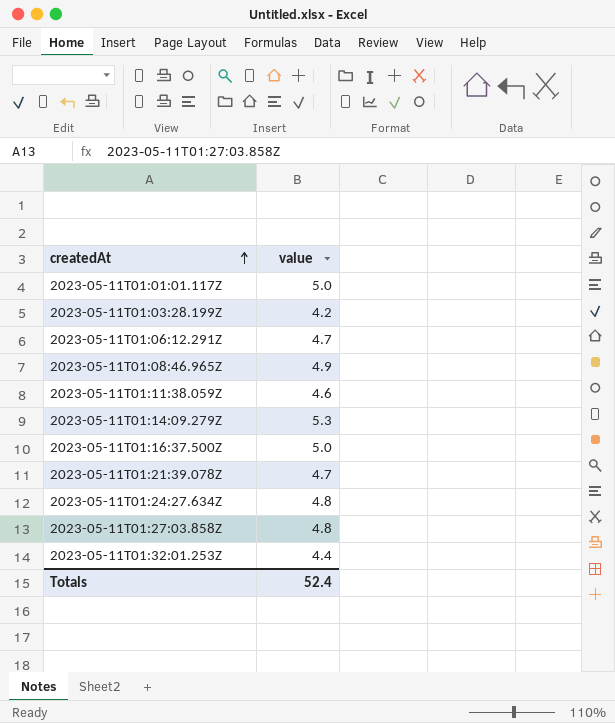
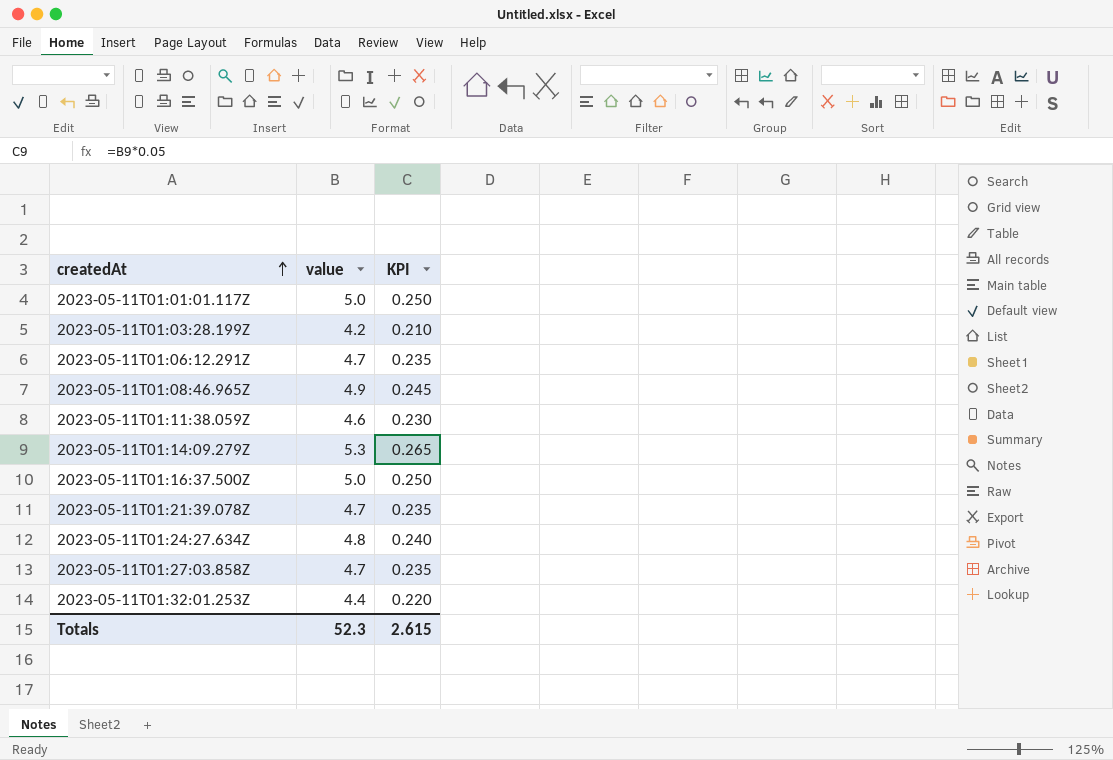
column KPI | formula: none -> [value] * 0.05
2023-05-11T01:27:03.858Z | value: 4.8 -> 4.7
Totals | value: 52.4 -> 52.3

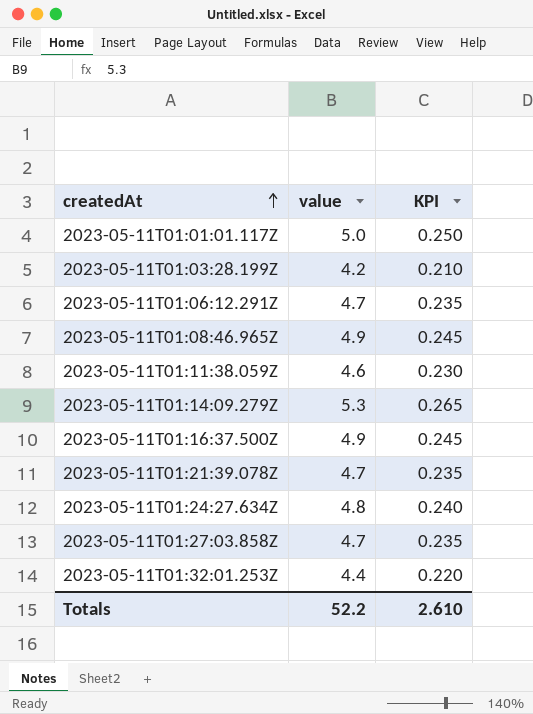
2023-05-11T01:16:37.500Z | value: 5.0 -> 4.9
2023-05-11T01:16:37.500Z | KPI: 0.250 -> 0.245
Totals | value: 52.3 -> 52.2
Totals | KPI: 2.615 -> 2.610

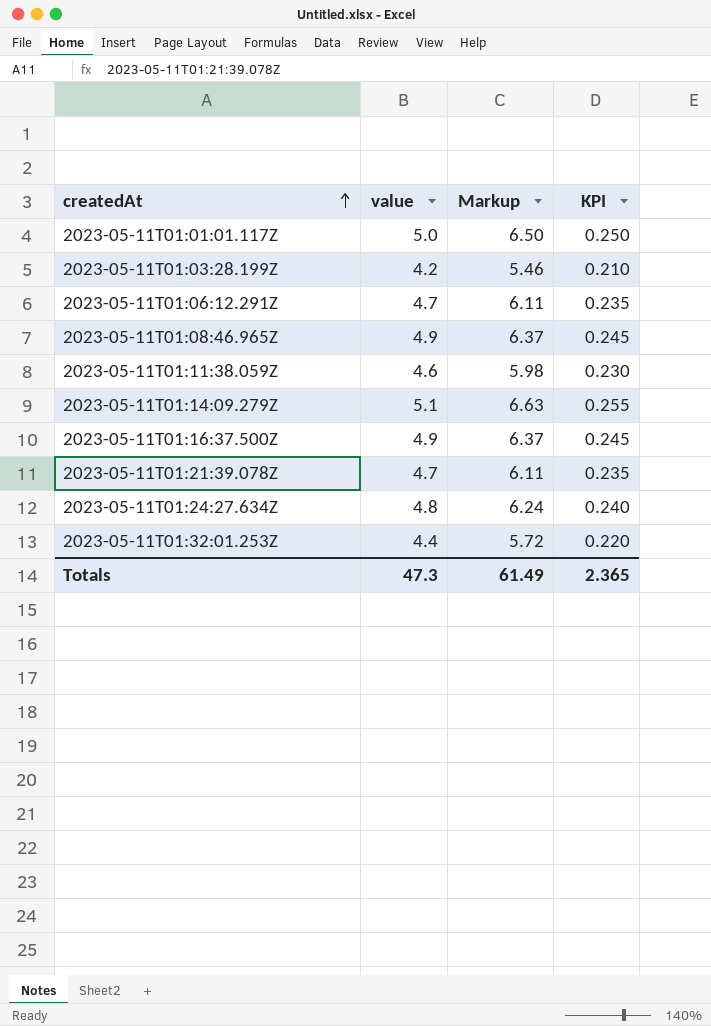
column Markup | formula: none -> [value] * 1.3
row 2023-05-11T01:27:03.858Z: 4.7 | 0.235 -> none
2023-05-11T01:14:09.279Z | value: 5.3 -> 5.1
2023-05-11T01:14:09.279Z | KPI: 0.265 -> 0.255
Totals | value: 52.2 -> 47.3
Totals | KPI: 2.610 -> 2.365

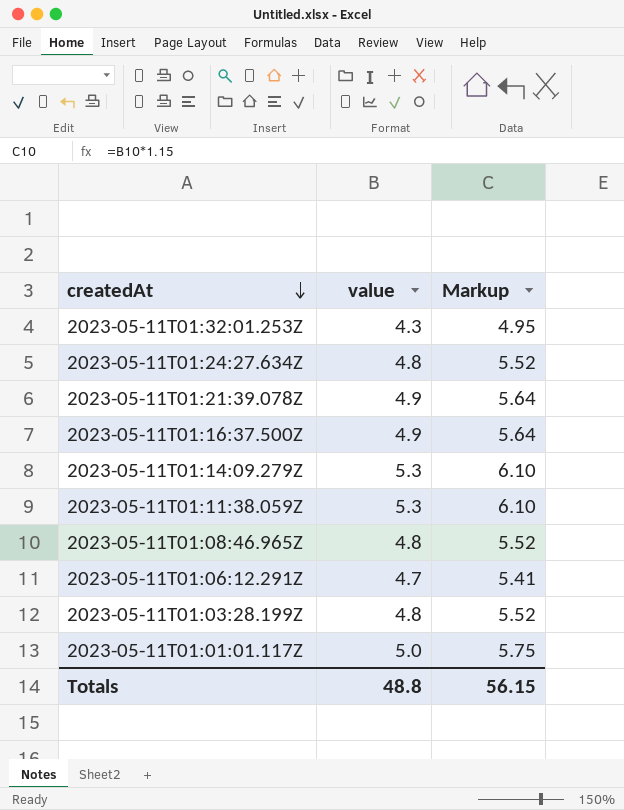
row order: createdAt ascending -> createdAt descending
column KPI | formula: [value] * 0.05 -> none
column Markup | formula: [value] * 1.3 -> [value] * 1.15
2023-05-11T01:32:01.253Z | value: 4.4 -> 4.3
2023-05-11T01:21:39.078Z | value: 4.7 -> 4.9
2023-05-11T01:14:09.279Z | value: 5.1 -> 5.3
2023-05-11T01:11:38.059Z | value: 4.6 -> 5.3
2023-05-11T01:08:46.965Z | value: 4.9 -> 4.8
2023-05-11T01:03:28.199Z | value: 4.2 -> 4.8
Totals | value: 47.3 -> 48.8
Totals | Markup: 61.49 -> 56.15

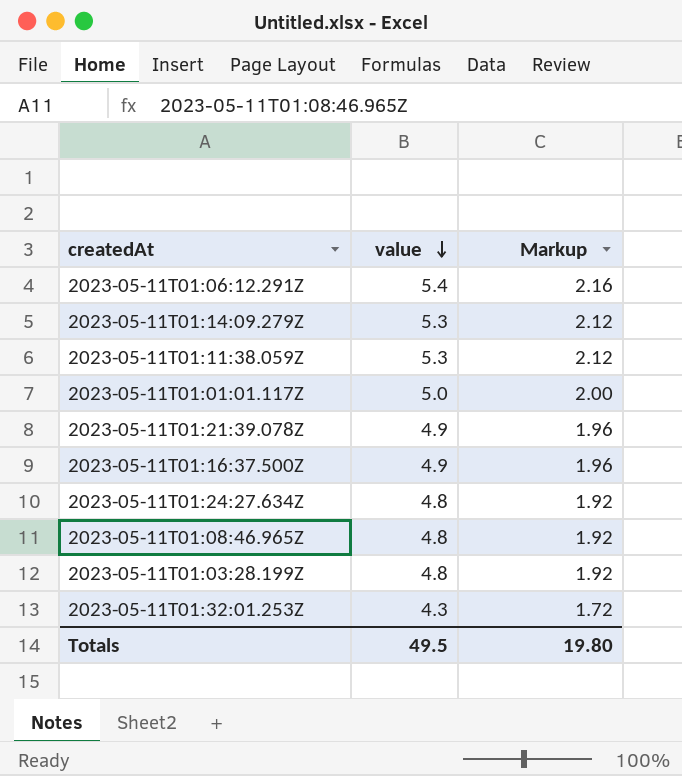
row order: createdAt descending -> value descending
column Markup | formula: [value] * 1.15 -> [value] * 0.4
2023-05-11T01:06:12.291Z | value: 4.7 -> 5.4
Totals | value: 48.8 -> 49.5
Totals | Markup: 56.15 -> 19.80

